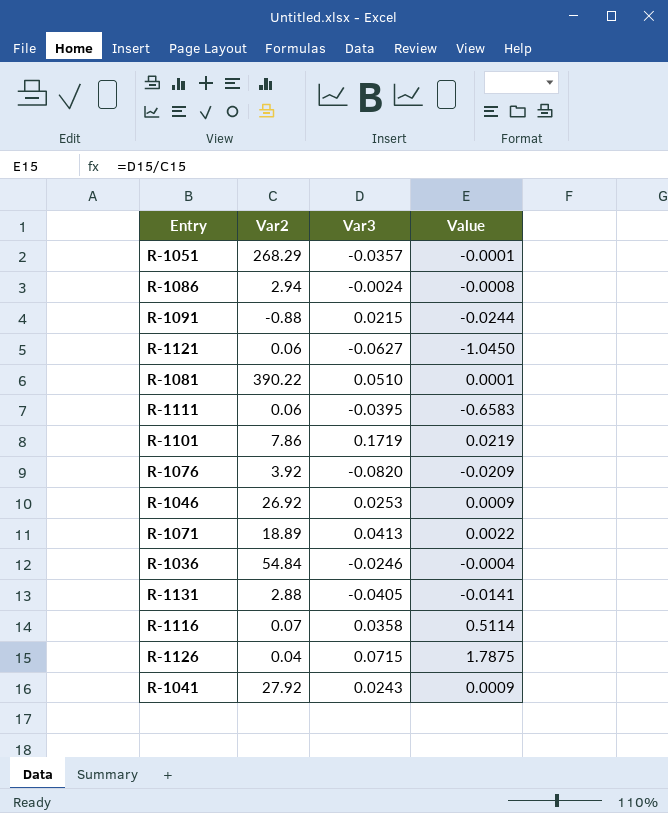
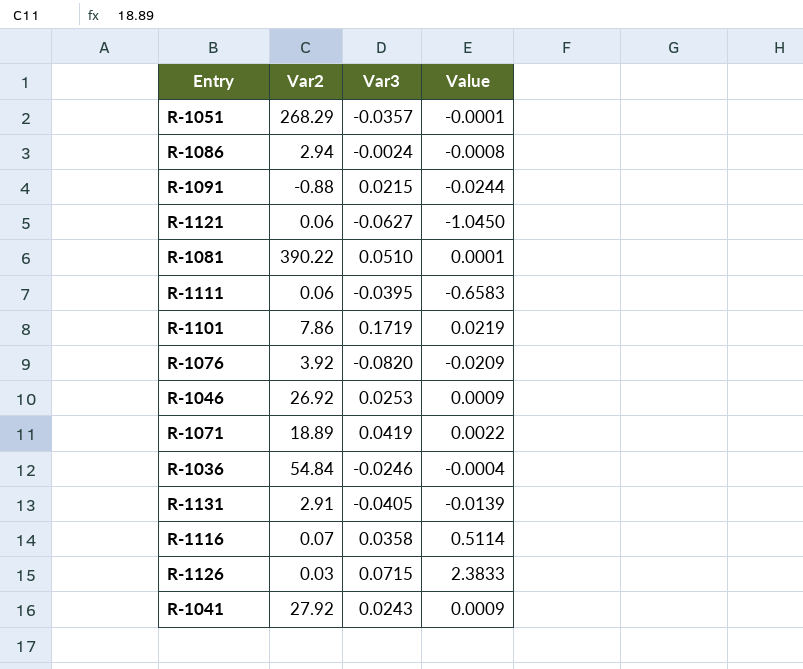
R-1071 | Var3: 0.0413 -> 0.0419
R-1131 | Var2: 2.88 -> 2.91
R-1131 | Value: -0.0141 -> -0.0139
R-1126 | Var2: 0.04 -> 0.03
R-1126 | Value: 1.7875 -> 2.3833

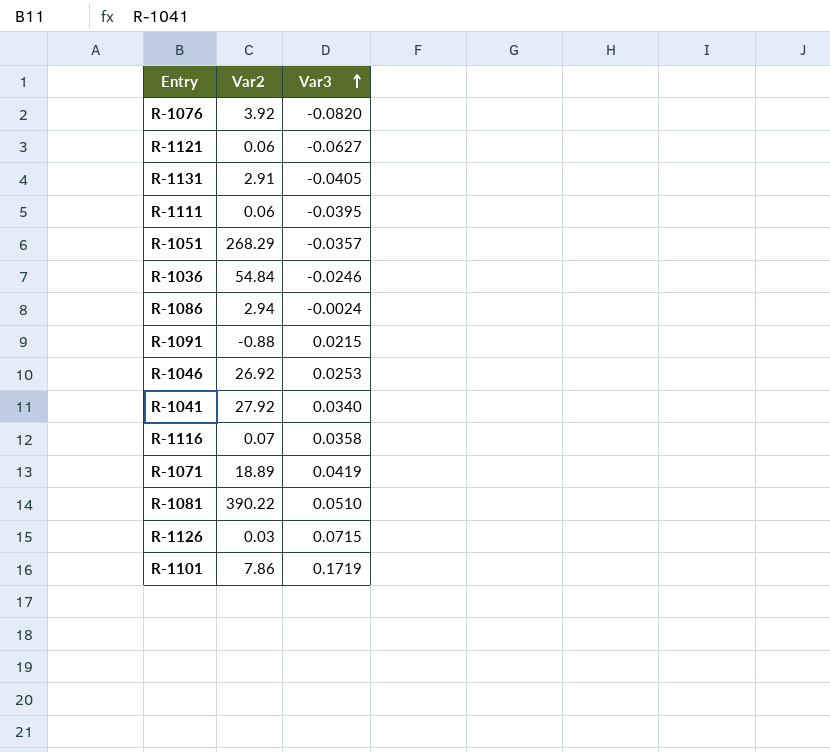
row order: none -> Var3 ascending
column Value | formula: [Var3] / [Var2] -> none
R-1041 | Var3: 0.0243 -> 0.0340

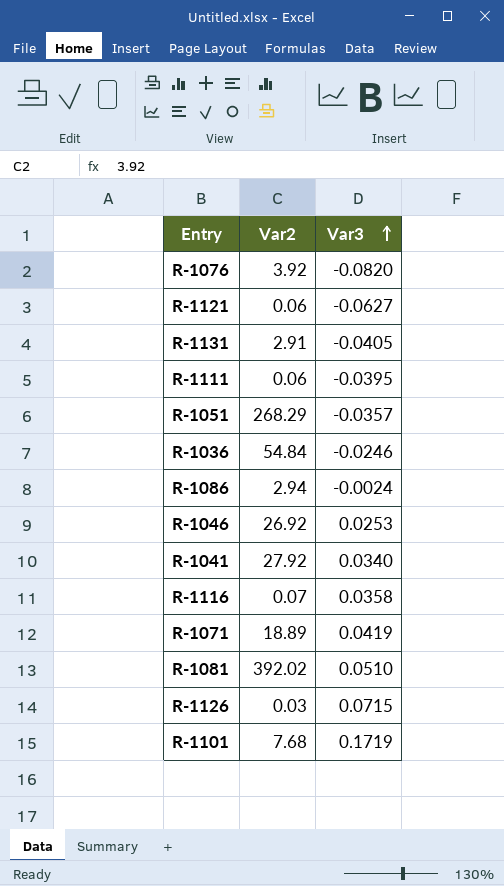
row R-1091: -0.88 | 0.0215 -> none
R-1081 | Var2: 390.22 -> 392.02
R-1101 | Var2: 7.86 -> 7.68

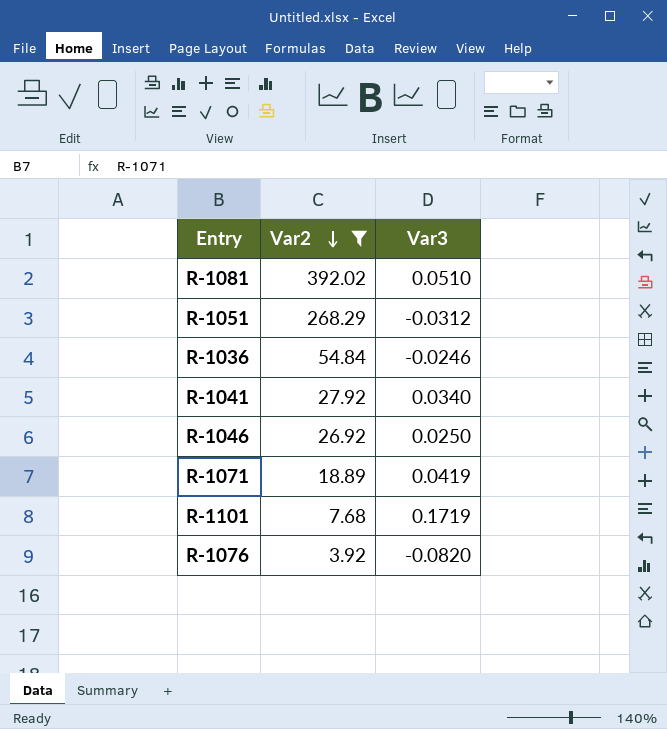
filter: none -> Var2 >= 3.92
row order: Var3 ascending -> Var2 descending
R-1051 | Var3: -0.0357 -> -0.0312
R-1046 | Var3: 0.0253 -> 0.0250

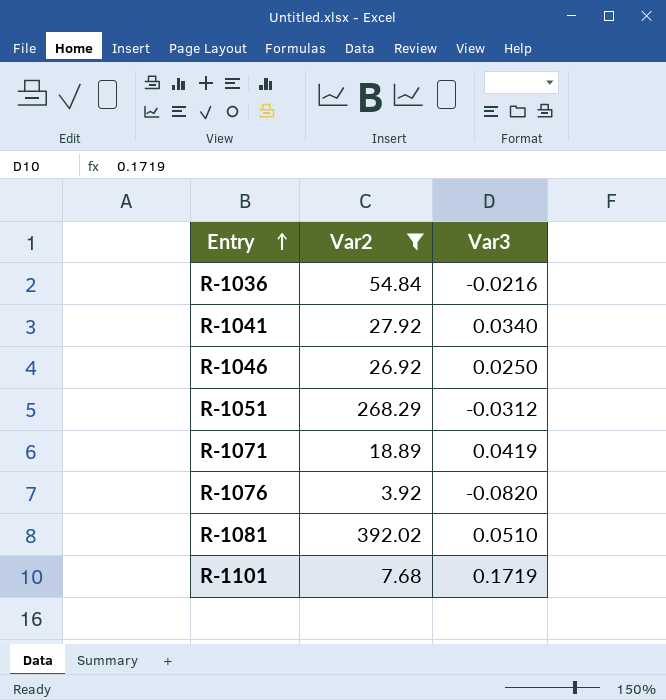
row order: Var2 descending -> Entry ascending
R-1036 | Var3: -0.0246 -> -0.0216

